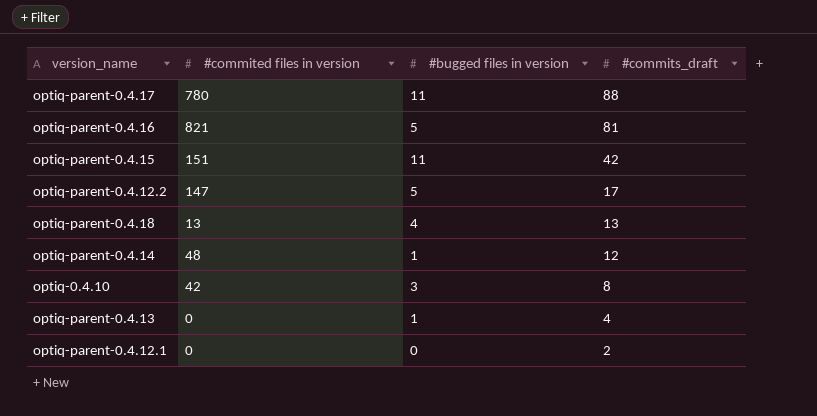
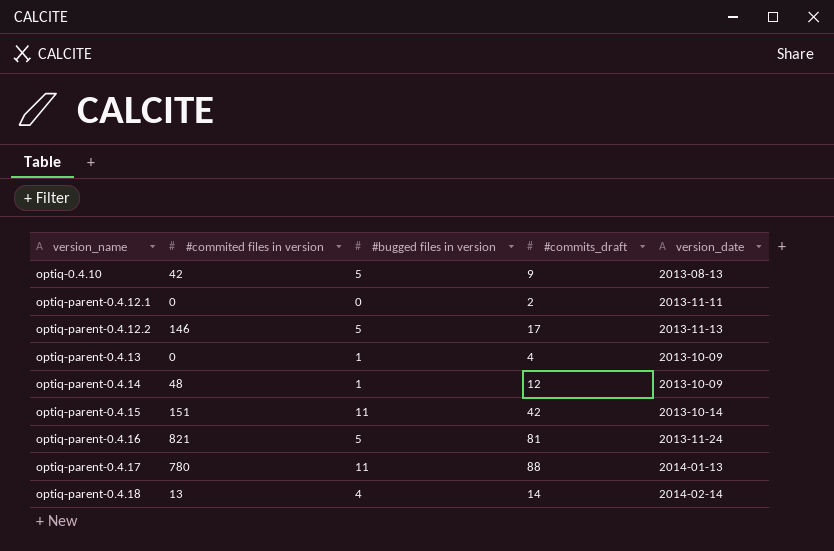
row order: #commits_draft descending -> version_name ascending
column version_date | position: none -> 5
optiq-0.4.10 | #bugged files in version: 3 -> 5
optiq-0.4.10 | #commits_draft: 8 -> 9
optiq-parent-0.4.12.2 | #commited files in version: 147 -> 146
optiq-parent-0.4.18 | #commits_draft: 13 -> 14

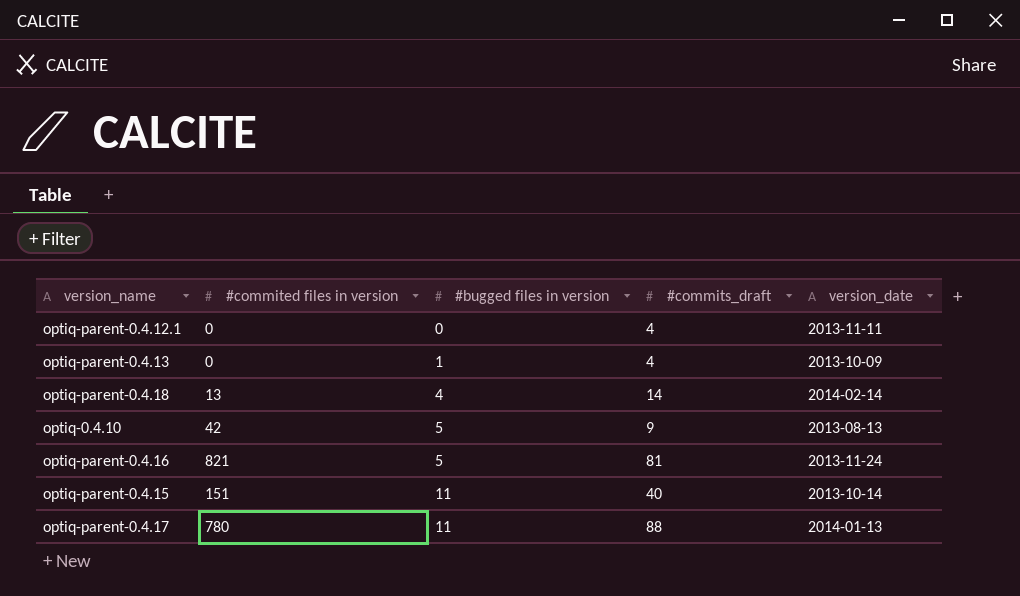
row order: version_name ascending -> #bugged files in version ascending
row optiq-parent-0.4.12.2: 146 | 5 | 17 | 2013-11-13 -> none
row optiq-parent-0.4.14: 48 | 1 | 12 | 2013-10-09 -> none
optiq-parent-0.4.12.1 | #commits_draft: 2 -> 4
optiq-parent-0.4.15 | #commits_draft: 42 -> 40

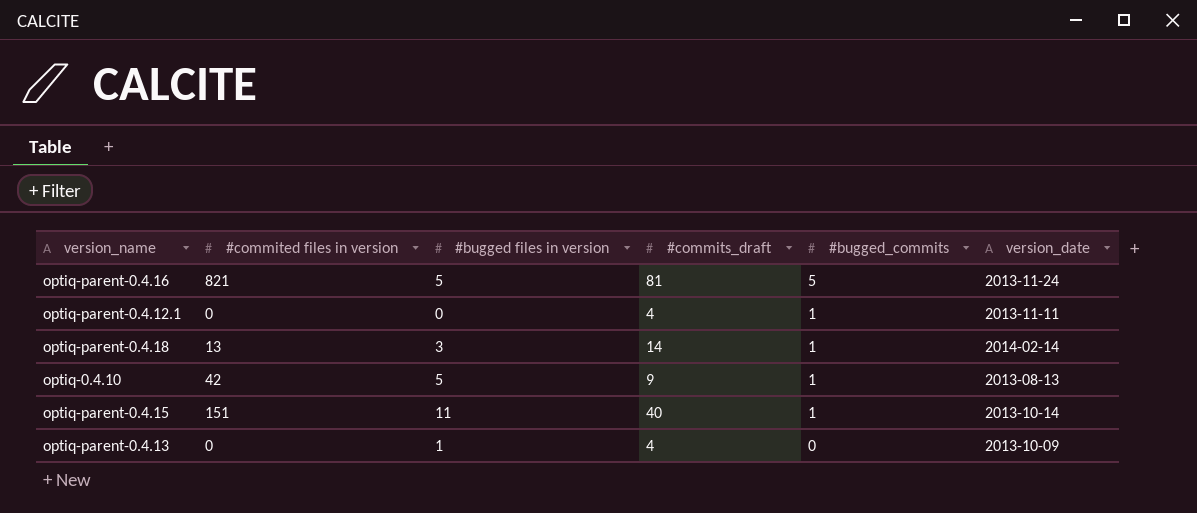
row order: #bugged files in version ascending -> #bugged_commits descending
column #bugged_commits | position: none -> 5
row optiq-parent-0.4.17: 780 | 11 | 88 | 2014-01-13 -> none
optiq-parent-0.4.18 | #bugged files in version: 4 -> 3

